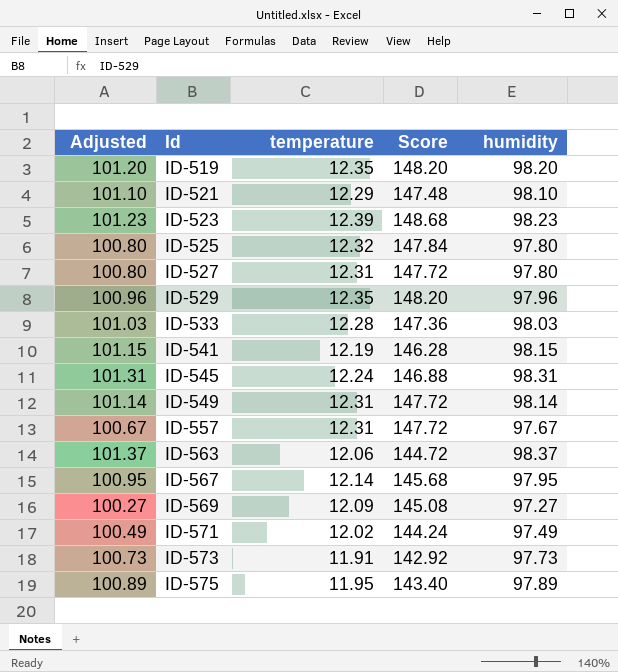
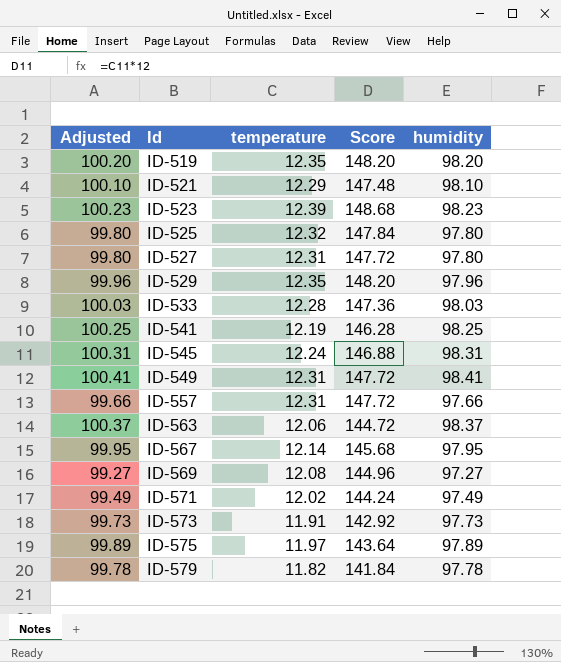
column Adjusted | formula: [humidity] + 3 -> [humidity] + 2
ID-541 | humidity: 98.15 -> 98.25
ID-549 | humidity: 98.14 -> 98.41
ID-557 | humidity: 97.67 -> 97.66
ID-569 | temperature: 12.09 -> 12.08
ID-569 | Score: 145.08 -> 144.96
ID-575 | temperature: 11.95 -> 11.97
ID-575 | Score: 143.40 -> 143.64
row ID-579: none -> 99.78 | 11.82 | 141.84 | 97.78

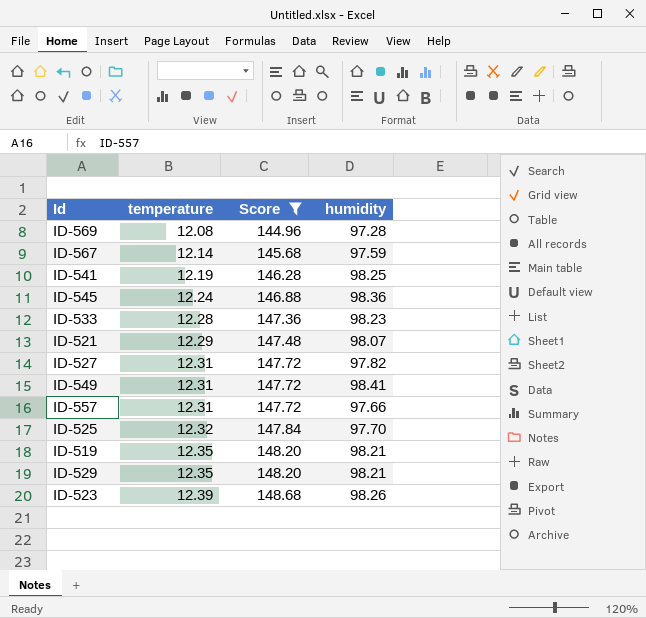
filter: none -> Score >= 144.96
row order: Id ascending -> temperature ascending
column Adjusted | formula: [humidity] + 2 -> none
ID-569 | humidity: 97.27 -> 97.28
ID-567 | humidity: 97.95 -> 97.59
ID-545 | humidity: 98.31 -> 98.36
ID-533 | humidity: 98.03 -> 98.23
ID-521 | humidity: 98.10 -> 98.07
ID-527 | humidity: 97.80 -> 97.82
ID-525 | humidity: 97.80 -> 97.70
ID-519 | humidity: 98.20 -> 98.21
ID-529 | humidity: 97.96 -> 98.21
ID-523 | humidity: 98.23 -> 98.26

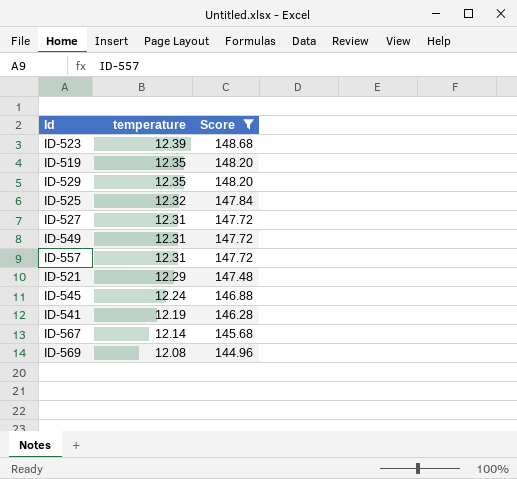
row order: temperature ascending -> temperature descending
column humidity | position: 4 -> none
row ID-533: 12.28 | 147.36 | 98.23 -> none

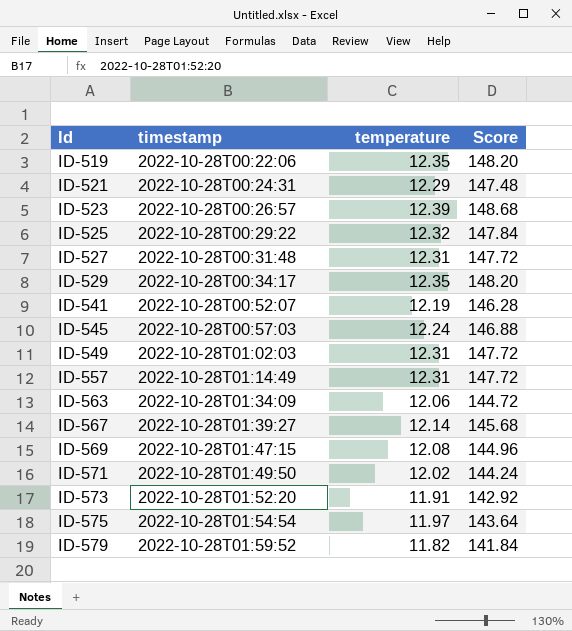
filter: Score >= 144.96 -> none
row order: temperature descending -> Id ascending
column timestamp | position: none -> 2

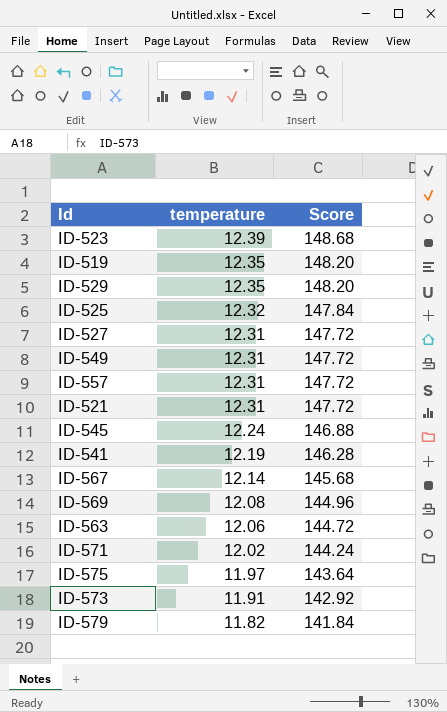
row order: Id ascending -> temperature descending
column timestamp | position: 2 -> none
ID-521 | temperature: 12.29 -> 12.31
ID-521 | Score: 147.48 -> 147.72

